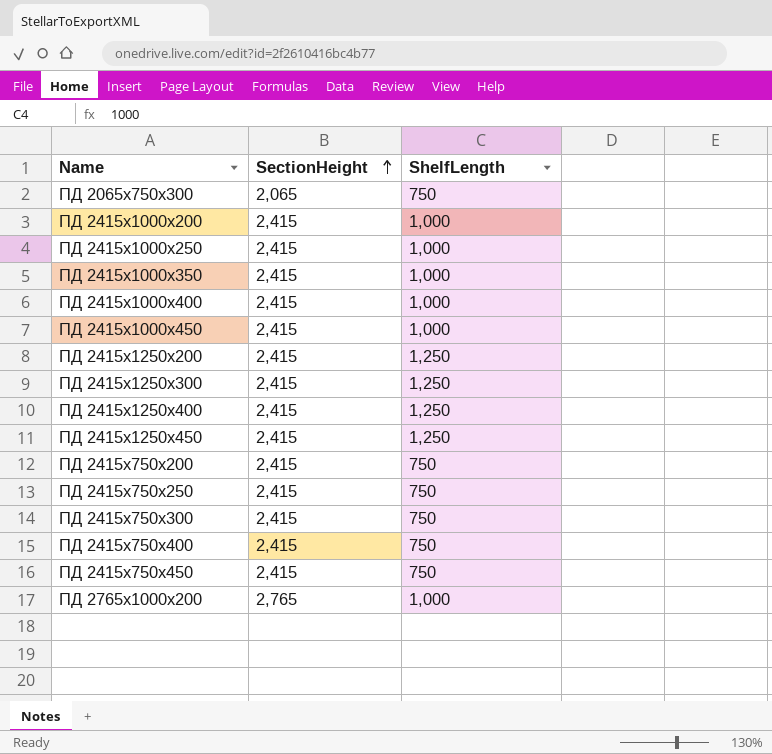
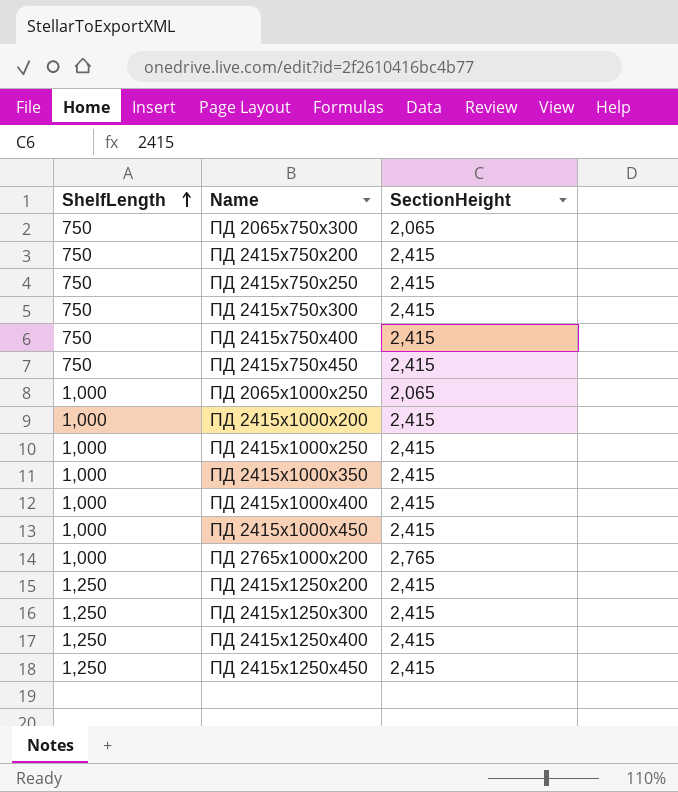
row order: SectionHeight ascending -> ShelfLength ascending
column ShelfLength | position: 3 -> 1
row ПД 2065х1000х250: none -> 1,000 | 2,065

